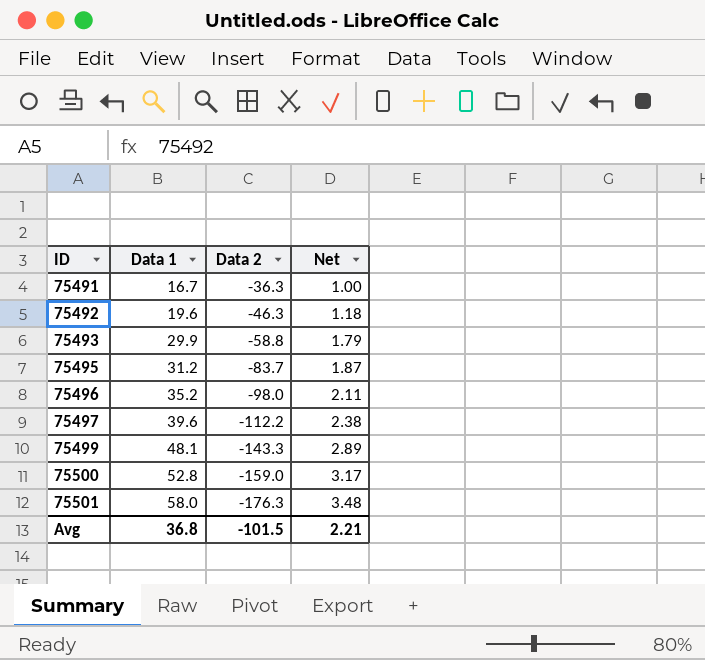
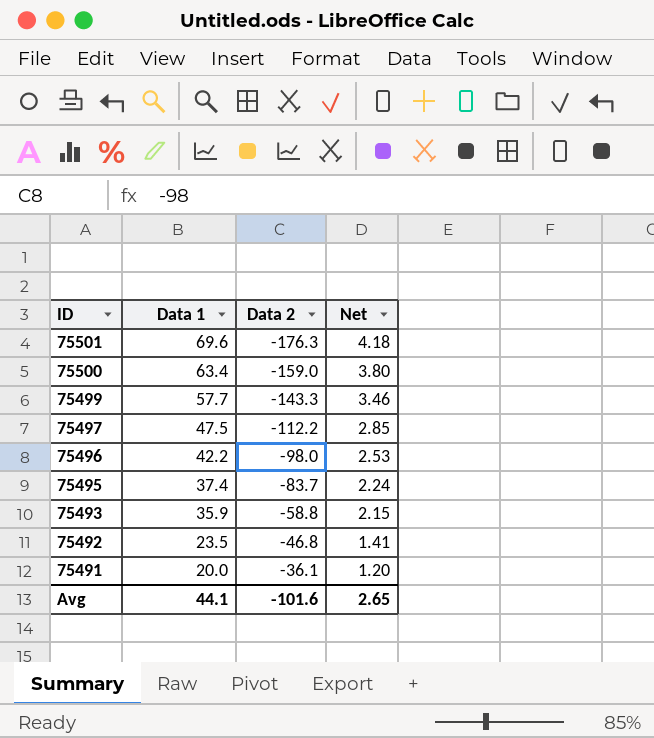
row order: ID ascending -> ID descending
75501 | Data 1: 58.0 -> 69.6
75501 | Net: 3.48 -> 4.18
75500 | Data 1: 52.8 -> 63.4
75500 | Net: 3.17 -> 3.80
75499 | Data 1: 48.1 -> 57.7
75499 | Net: 2.89 -> 3.46
75497 | Data 1: 39.6 -> 47.5
75497 | Net: 2.38 -> 2.85
75496 | Data 1: 35.2 -> 42.2
75496 | Net: 2.11 -> 2.53
75495 | Data 1: 31.2 -> 37.4
75495 | Net: 1.87 -> 2.24
75493 | Data 1: 29.9 -> 35.9
75493 | Net: 1.79 -> 2.15
75492 | Data 1: 19.6 -> 23.5
75492 | Data 2: -46.3 -> -46.8
75492 | Net: 1.18 -> 1.41
75491 | Data 1: 16.7 -> 20.0
75491 | Data 2: -36.3 -> -36.1
75491 | Net: 1.00 -> 1.20
Avg | Data 1: 36.8 -> 44.1
Avg | Data 2: -101.5 -> -101.6
Avg | Net: 2.21 -> 2.65

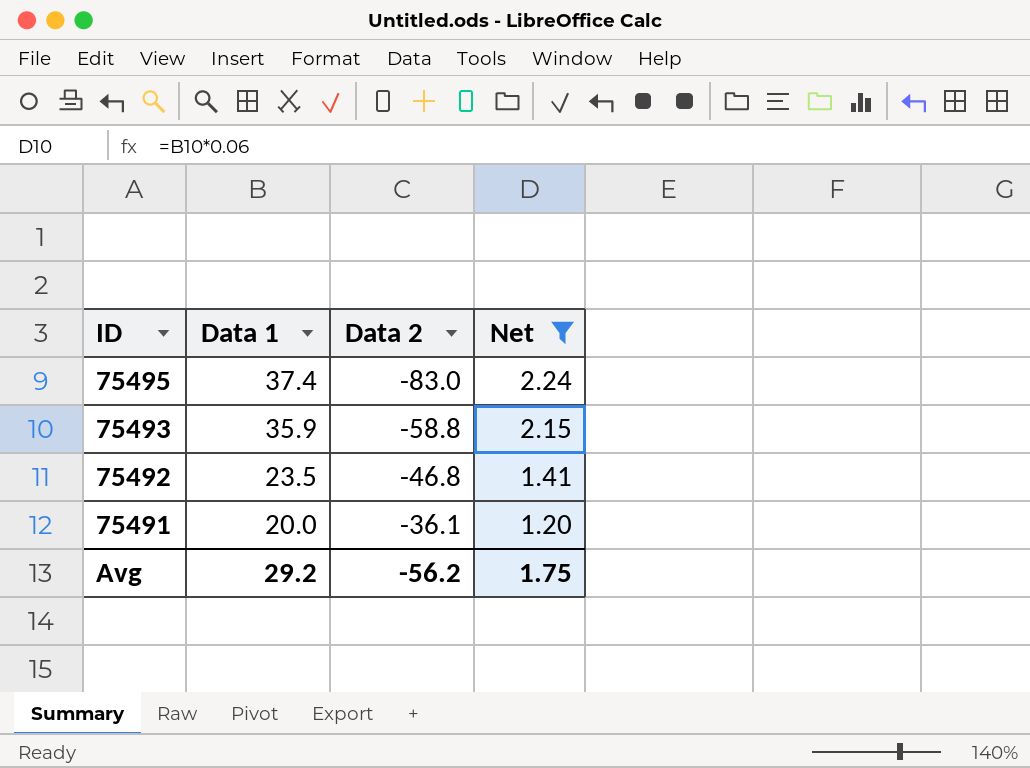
filter: none -> Net <= 2.24
75495 | Data 2: -83.7 -> -83.0
Avg | Data 1: 44.1 -> 29.2
Avg | Data 2: -101.6 -> -56.2
Avg | Net: 2.65 -> 1.75

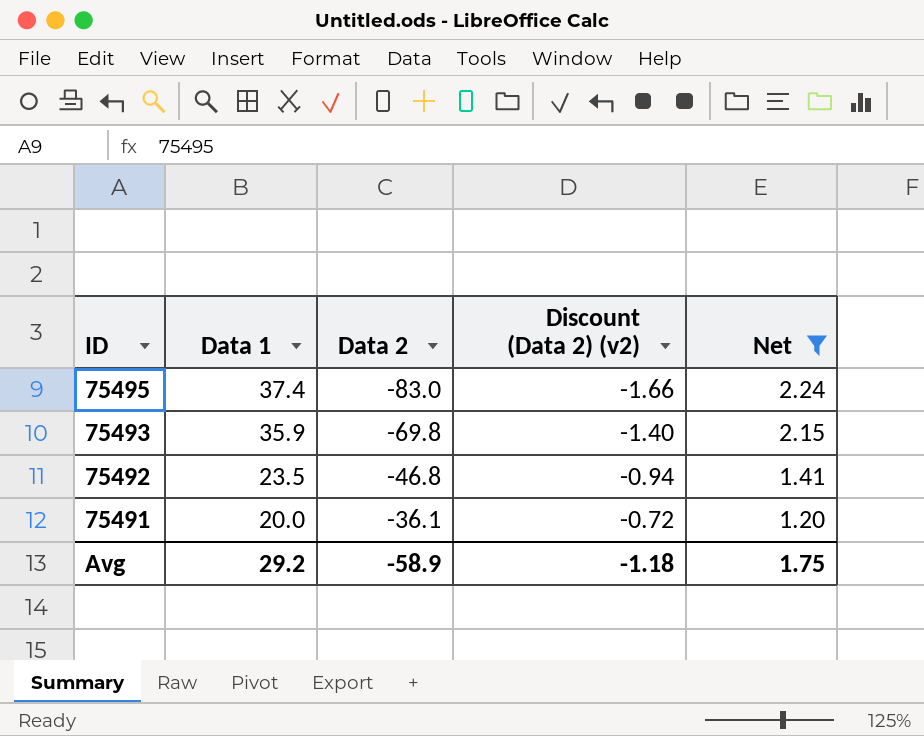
column Discount (Data 2) (v2) | formula: none -> [Data 2] * 0.02
75493 | Data 2: -58.8 -> -69.8
Avg | Data 2: -56.2 -> -58.9

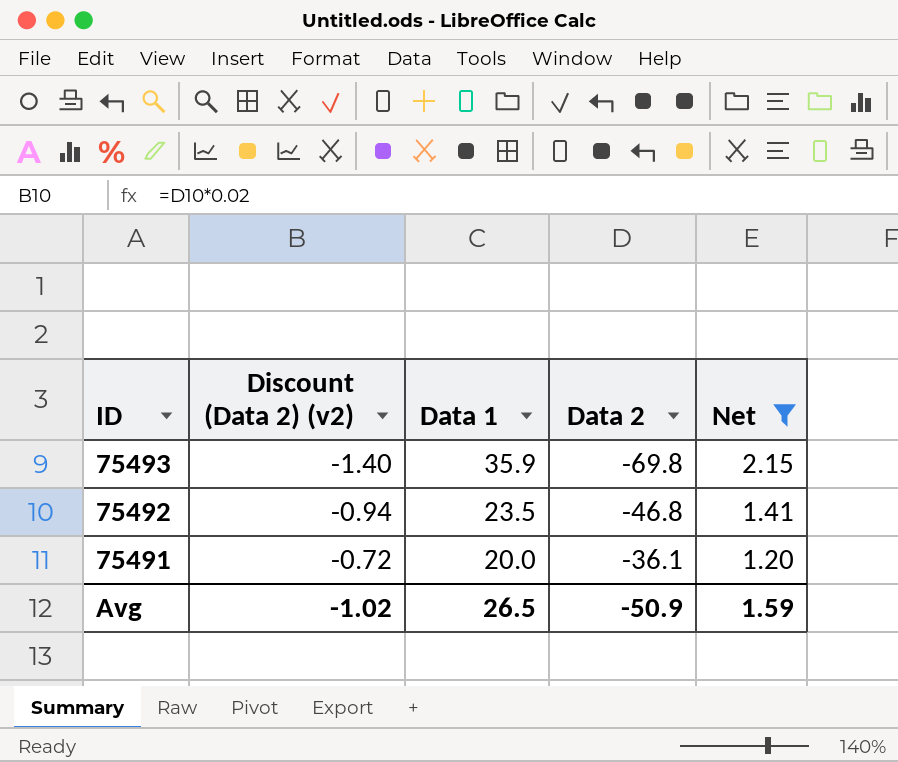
column Discount (Data 2) (v2) | position: 4 -> 2
row 75495: 37.4 | -83.0 | -1.66 | 2.24 -> none
Avg | Discount (Data 2) (v2): -1.18 -> -1.02
Avg | Data 1: 29.2 -> 26.5
Avg | Data 2: -58.9 -> -50.9
Avg | Net: 1.75 -> 1.59

